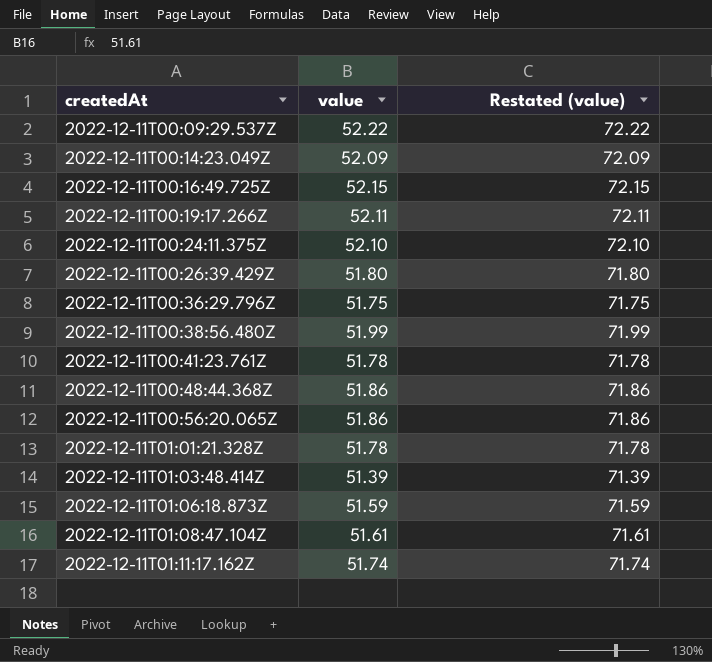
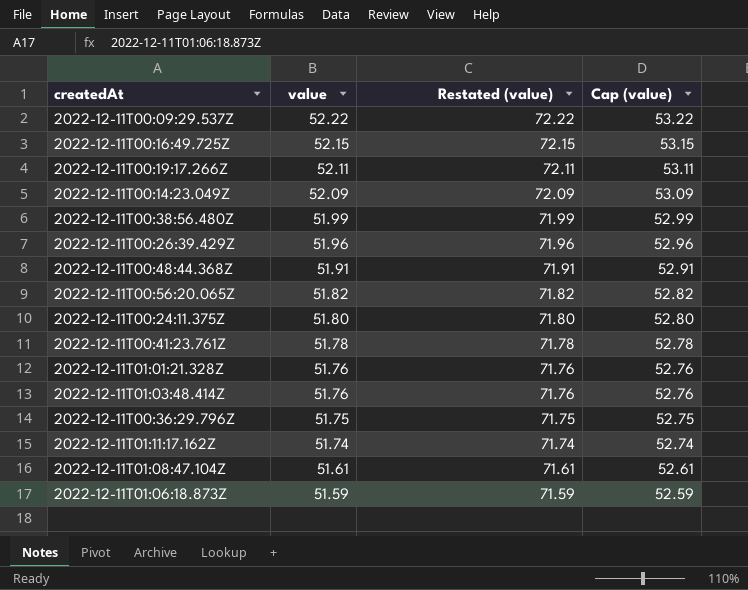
row order: createdAt ascending -> value descending
column Cap (value) | formula: none -> [value] + 1
2022-12-11T00:26:39.429Z | value: 51.80 -> 51.96
2022-12-11T00:26:39.429Z | Restated (value): 71.80 -> 71.96
2022-12-11T00:48:44.368Z | value: 51.86 -> 51.91
2022-12-11T00:48:44.368Z | Restated (value): 71.86 -> 71.91
2022-12-11T00:56:20.065Z | value: 51.86 -> 51.82
2022-12-11T00:56:20.065Z | Restated (value): 71.86 -> 71.82
2022-12-11T00:24:11.375Z | value: 52.10 -> 51.80
2022-12-11T00:24:11.375Z | Restated (value): 72.10 -> 71.80
2022-12-11T01:01:21.328Z | value: 51.78 -> 51.76
2022-12-11T01:01:21.328Z | Restated (value): 71.78 -> 71.76
2022-12-11T01:03:48.414Z | value: 51.39 -> 51.76
2022-12-11T01:03:48.414Z | Restated (value): 71.39 -> 71.76

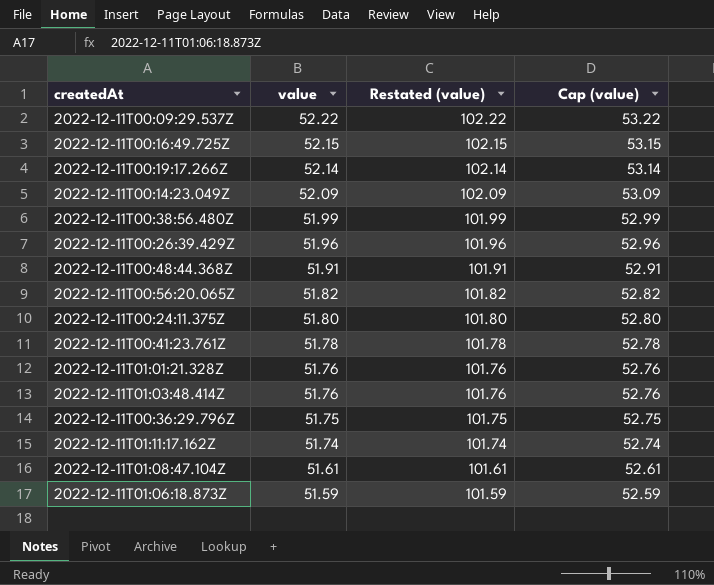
column Restated (value) | formula: [value] + 20 -> [value] + 50
2022-12-11T00:19:17.266Z | value: 52.11 -> 52.14
2022-12-11T00:19:17.266Z | Cap (value): 53.11 -> 53.14

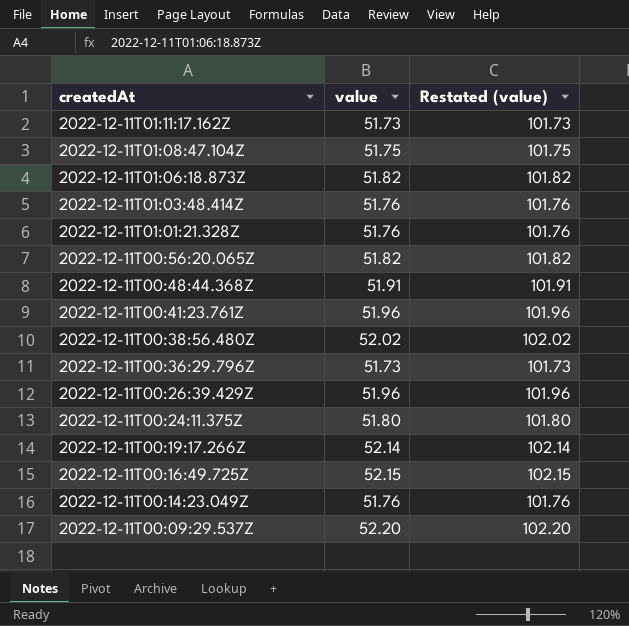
row order: value descending -> createdAt descending
column Cap (value) | formula: [value] + 1 -> none
2022-12-11T01:11:17.162Z | value: 51.74 -> 51.73
2022-12-11T01:11:17.162Z | Restated (value): 101.74 -> 101.73
2022-12-11T01:08:47.104Z | value: 51.61 -> 51.75
2022-12-11T01:08:47.104Z | Restated (value): 101.61 -> 101.75
2022-12-11T01:06:18.873Z | value: 51.59 -> 51.82
2022-12-11T01:06:18.873Z | Restated (value): 101.59 -> 101.82
2022-12-11T00:41:23.761Z | value: 51.78 -> 51.96
2022-12-11T00:41:23.761Z | Restated (value): 101.78 -> 101.96
2022-12-11T00:38:56.480Z | value: 51.99 -> 52.02
2022-12-11T00:38:56.480Z | Restated (value): 101.99 -> 102.02
2022-12-11T00:36:29.796Z | value: 51.75 -> 51.73
2022-12-11T00:36:29.796Z | Restated (value): 101.75 -> 101.73
2022-12-11T00:14:23.049Z | value: 52.09 -> 51.76
2022-12-11T00:14:23.049Z | Restated (value): 102.09 -> 101.76
2022-12-11T00:09:29.537Z | value: 52.22 -> 52.20
2022-12-11T00:09:29.537Z | Restated (value): 102.22 -> 102.20

